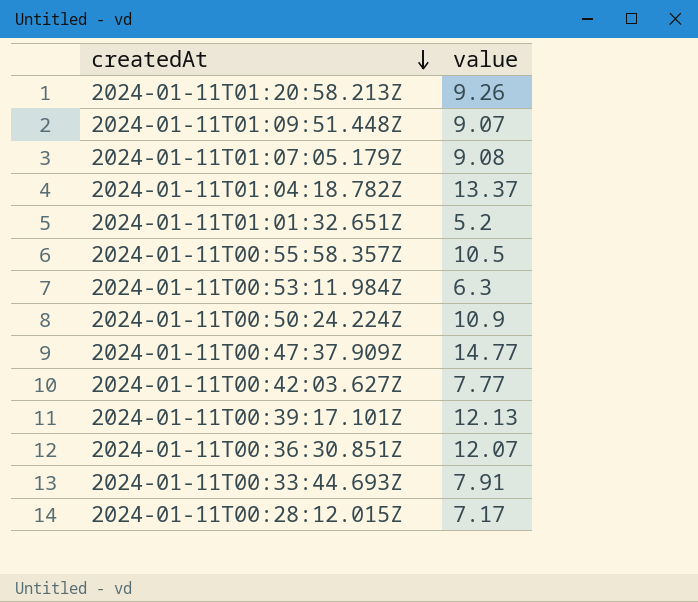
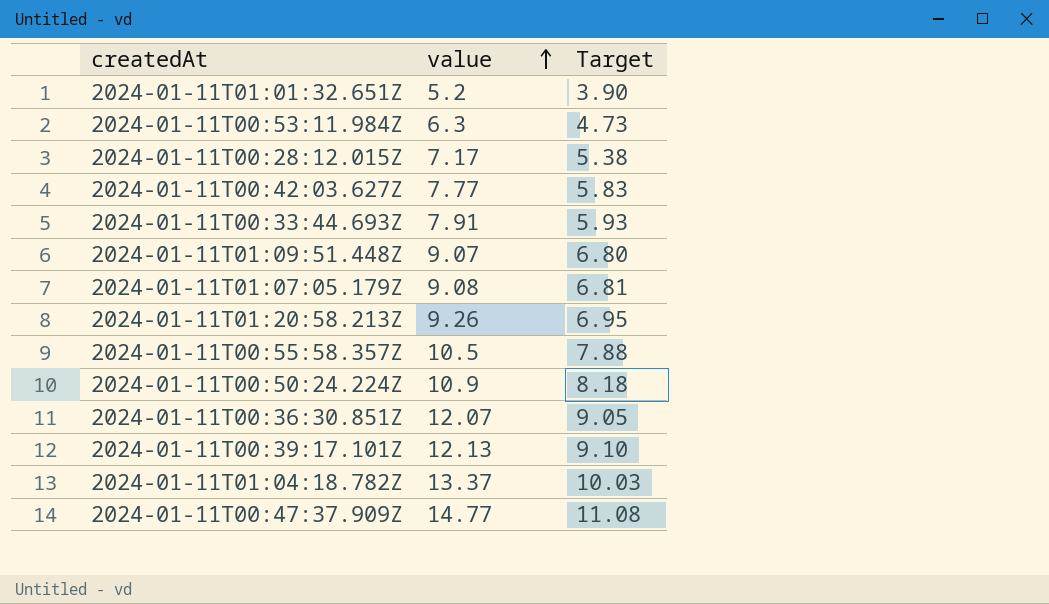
row order: createdAt descending -> value ascending
column Target | formula: none -> [value] * 0.75

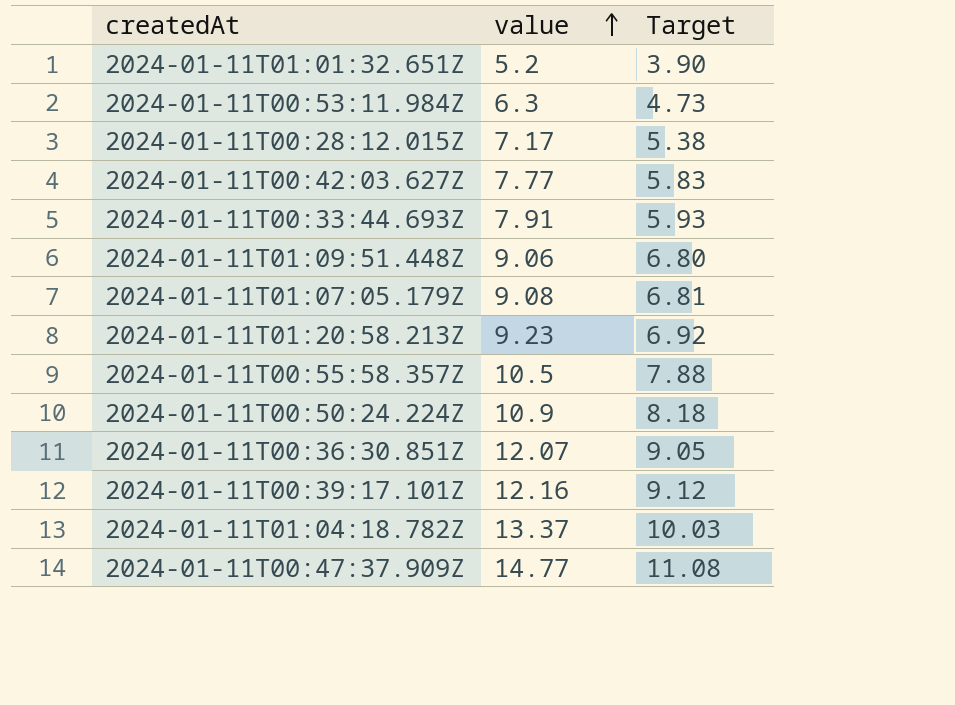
2024-01-11T01:09:51.448Z | value: 9.07 -> 9.06
2024-01-11T01:20:58.213Z | value: 9.26 -> 9.23
2024-01-11T01:20:58.213Z | Target: 6.95 -> 6.92
2024-01-11T00:39:17.101Z | value: 12.13 -> 12.16
2024-01-11T00:39:17.101Z | Target: 9.10 -> 9.12

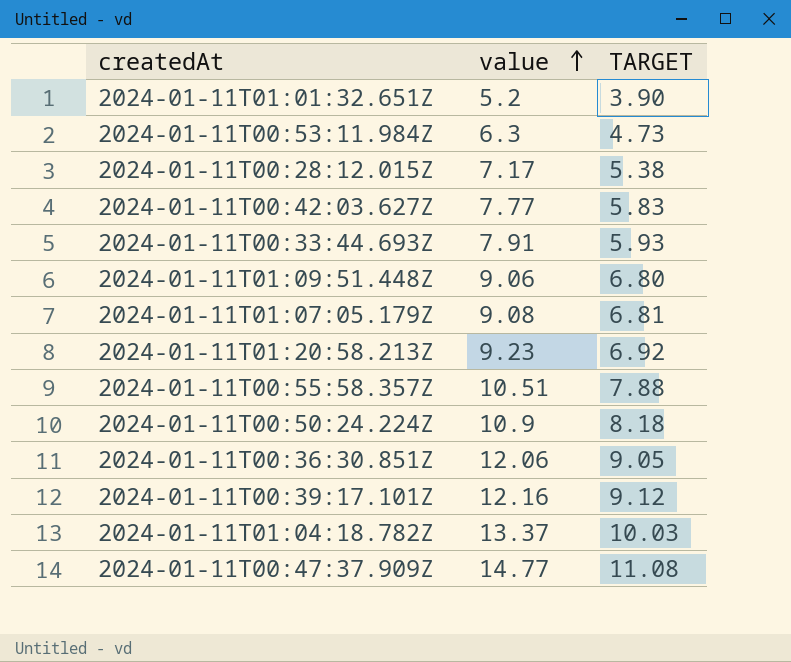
column name: Target -> TARGET
2024-01-11T00:55:58.357Z | value: 10.5 -> 10.51
2024-01-11T00:36:30.851Z | value: 12.07 -> 12.06

